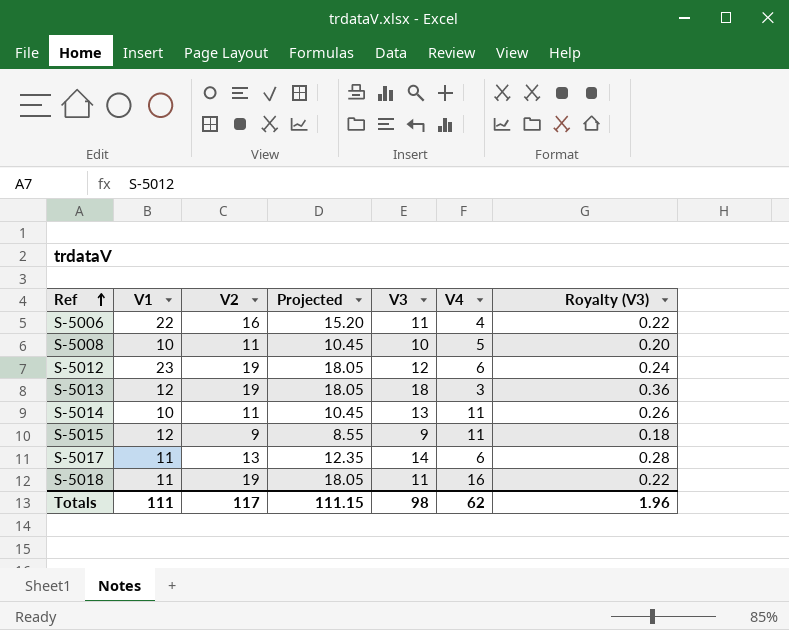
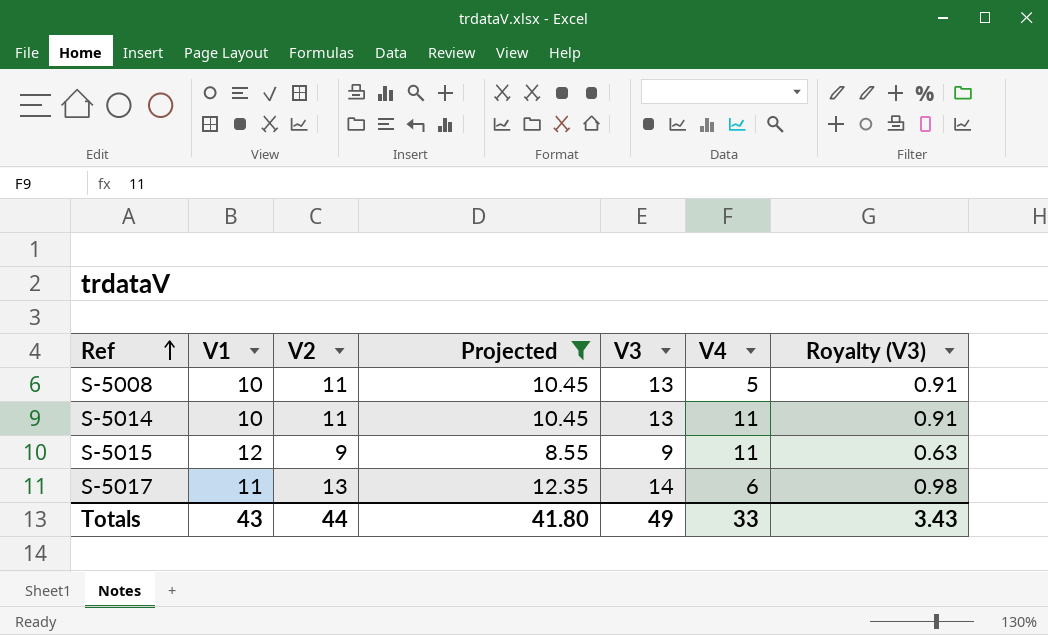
filter: none -> Projected <= 12.35
column Royalty (V3) | formula: [V3] * 0.02 -> [V3] * 0.07
S-5008 | V3: 10 -> 13
Totals | V1: 111 -> 43
Totals | V2: 117 -> 44
Totals | Projected: 111.15 -> 41.80
Totals | V3: 98 -> 49
Totals | V4: 62 -> 33
Totals | Royalty (V3): 1.96 -> 3.43

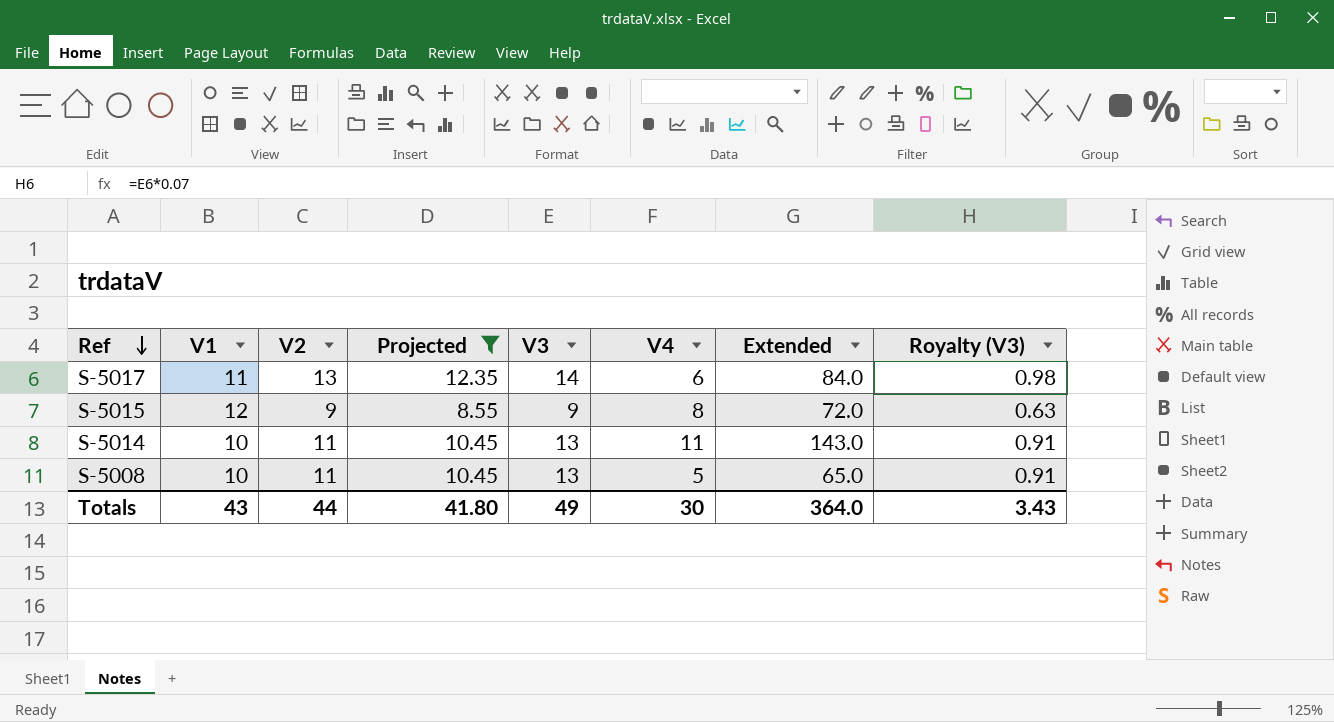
row order: Ref ascending -> Ref descending
column Extended | formula: none -> [V3] * [V4]
S-5015 | V4: 11 -> 8
Totals | V4: 33 -> 30

